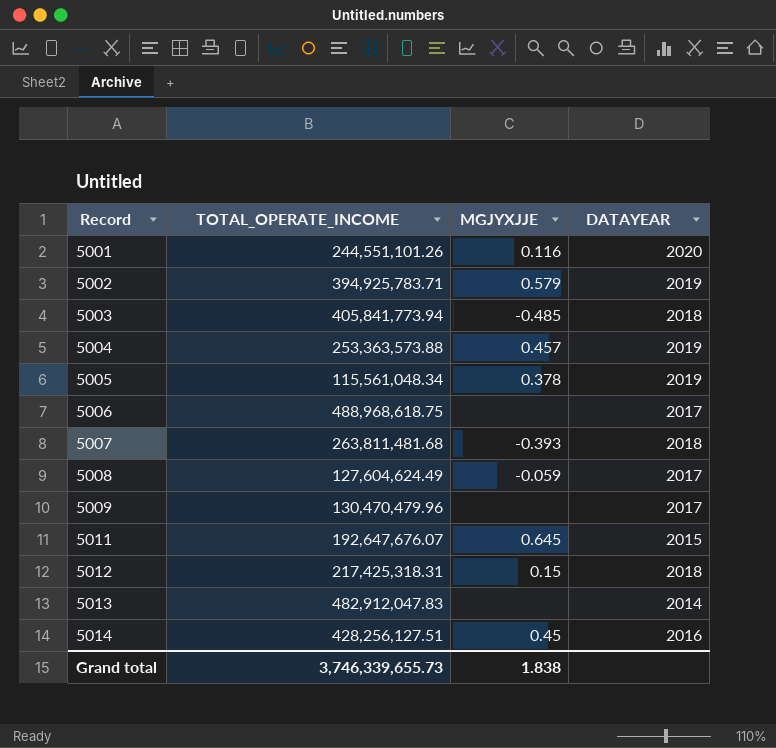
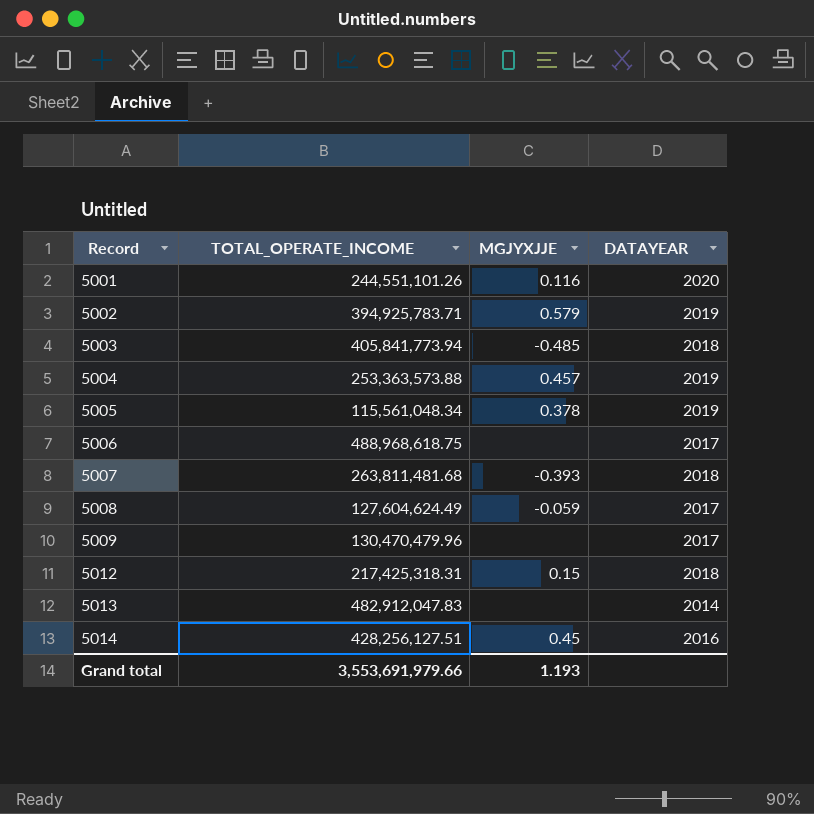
row 5011: 192,647,676.07 | 0.645 | 2015 -> none
Grand total | TOTAL_OPERATE_INCOME: 3,746,339,655.73 -> 3,553,691,979.66
Grand total | MGJYXJJE: 1.838 -> 1.193

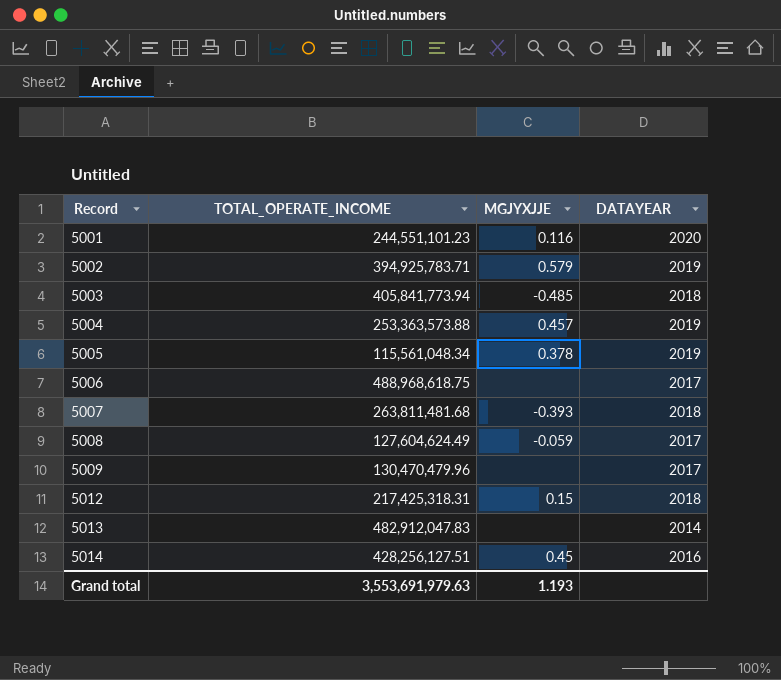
5001 | TOTAL_OPERATE_INCOME: 244,551,101.26 -> 244,551,101.23
Grand total | TOTAL_OPERATE_INCOME: 3,553,691,979.66 -> 3,553,691,979.63

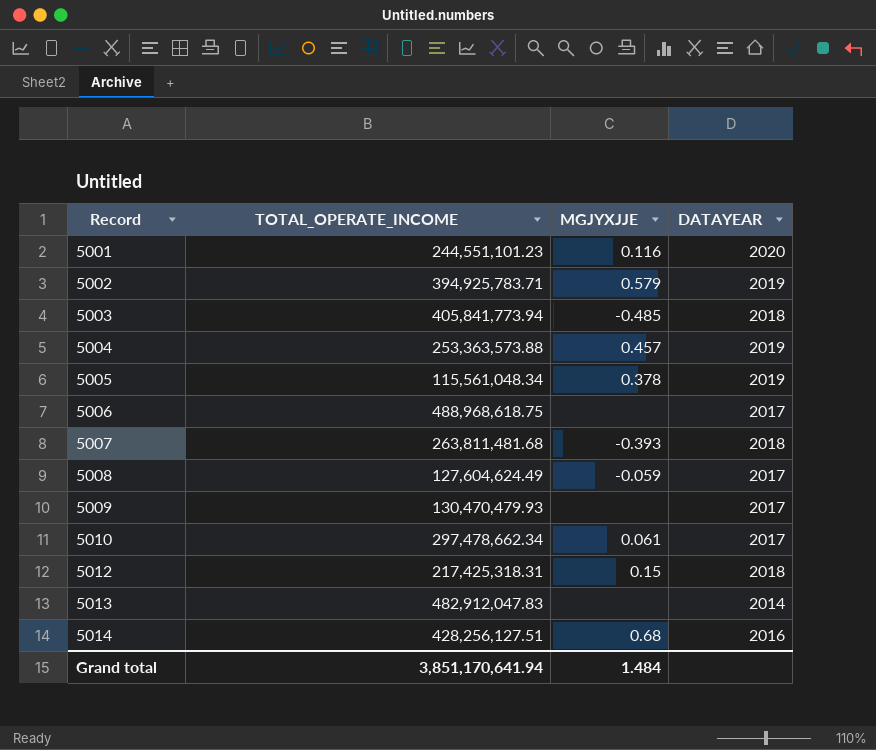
5009 | TOTAL_OPERATE_INCOME: 130,470,479.96 -> 130,470,479.93
row 5010: none -> 297,478,662.34 | 0.061 | 2017
5014 | MGJYXJJE: 0.45 -> 0.68
Grand total | TOTAL_OPERATE_INCOME: 3,553,691,979.63 -> 3,851,170,641.94
Grand total | MGJYXJJE: 1.193 -> 1.484

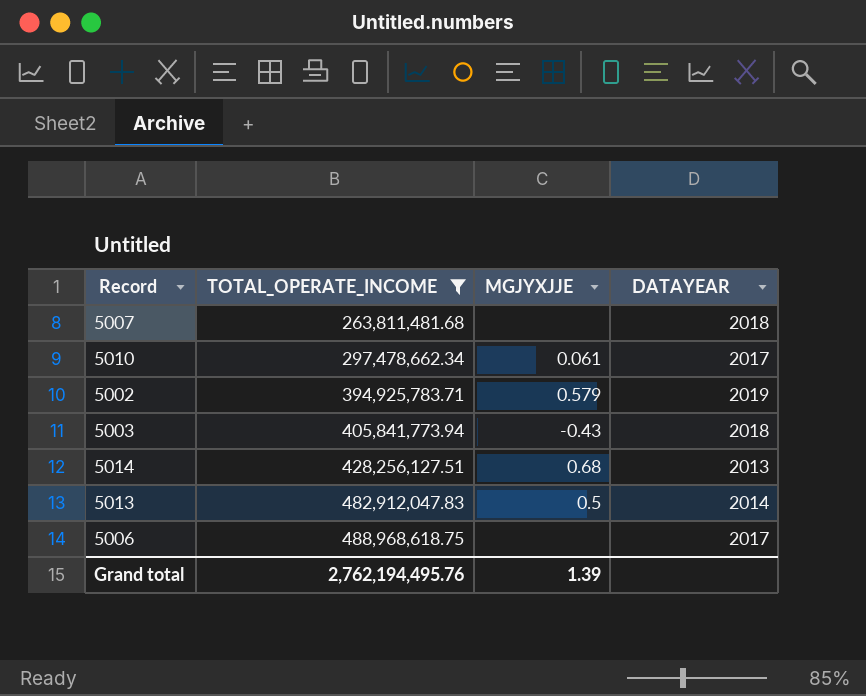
filter: none -> TOTAL_OPERATE_INCOME >= 263,811,481.68
row order: Record ascending -> TOTAL_OPERATE_INCOME ascending
5007 | MGJYXJJE: -0.393 -> none
5003 | MGJYXJJE: -0.485 -> -0.43
5014 | DATAYEAR: 2016 -> 2013
5013 | MGJYXJJE: none -> 0.5
Grand total | TOTAL_OPERATE_INCOME: 3,851,170,641.94 -> 2,762,194,495.76
Grand total | MGJYXJJE: 1.484 -> 1.39

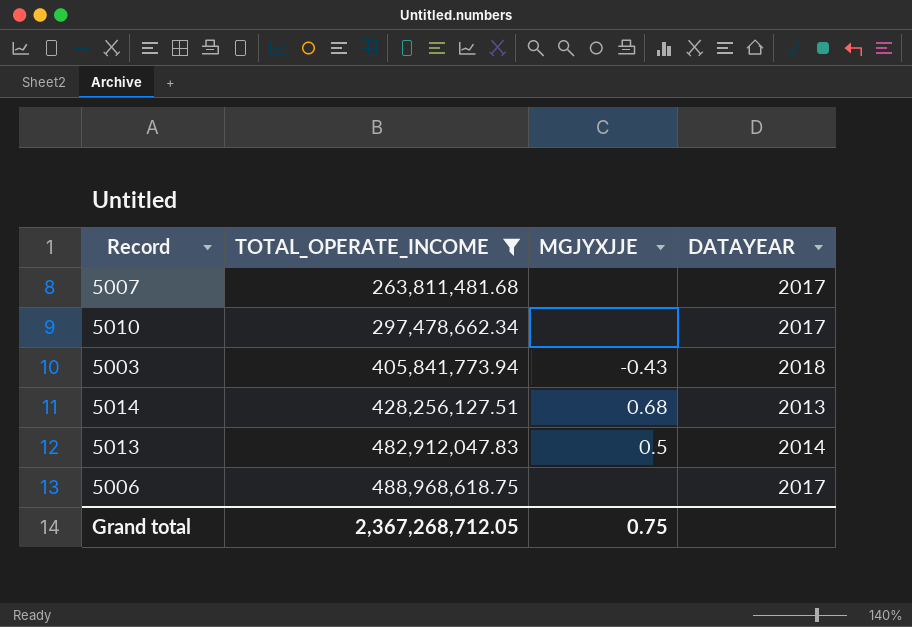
row 5002: 394,925,783.71 | 0.579 | 2019 -> none
5007 | DATAYEAR: 2018 -> 2017
5010 | MGJYXJJE: 0.061 -> none
Grand total | TOTAL_OPERATE_INCOME: 2,762,194,495.76 -> 2,367,268,712.05
Grand total | MGJYXJJE: 1.39 -> 0.75

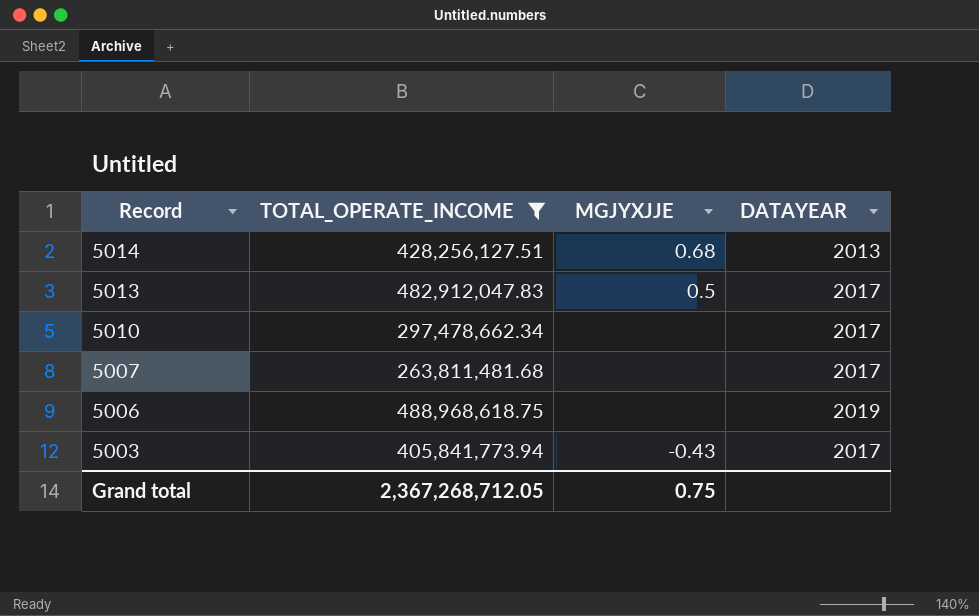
row order: TOTAL_OPERATE_INCOME ascending -> Record descending
5013 | DATAYEAR: 2014 -> 2017
5006 | DATAYEAR: 2017 -> 2019
5003 | DATAYEAR: 2018 -> 2017

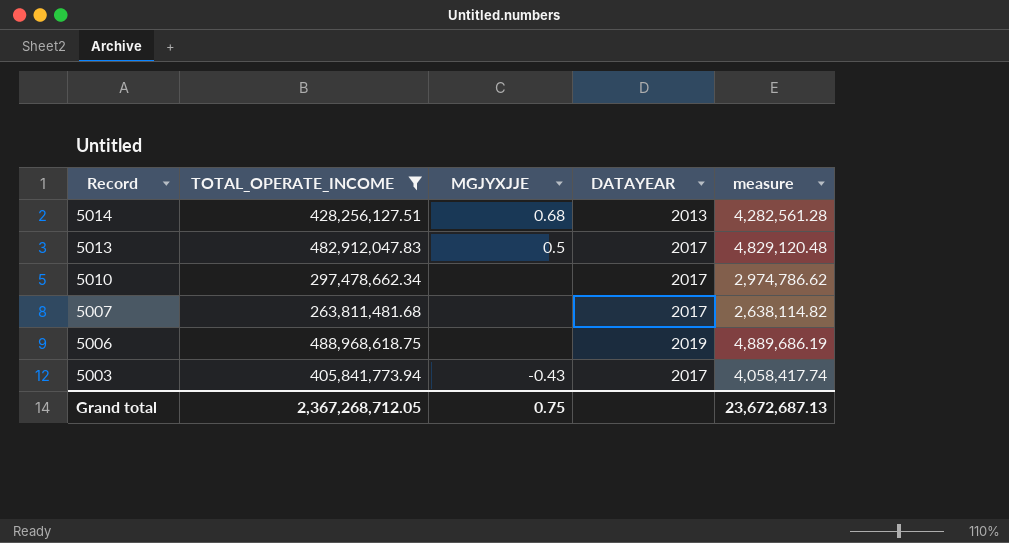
column measure | formula: none -> [TOTAL_OPERATE_INCOME] * 0.01

